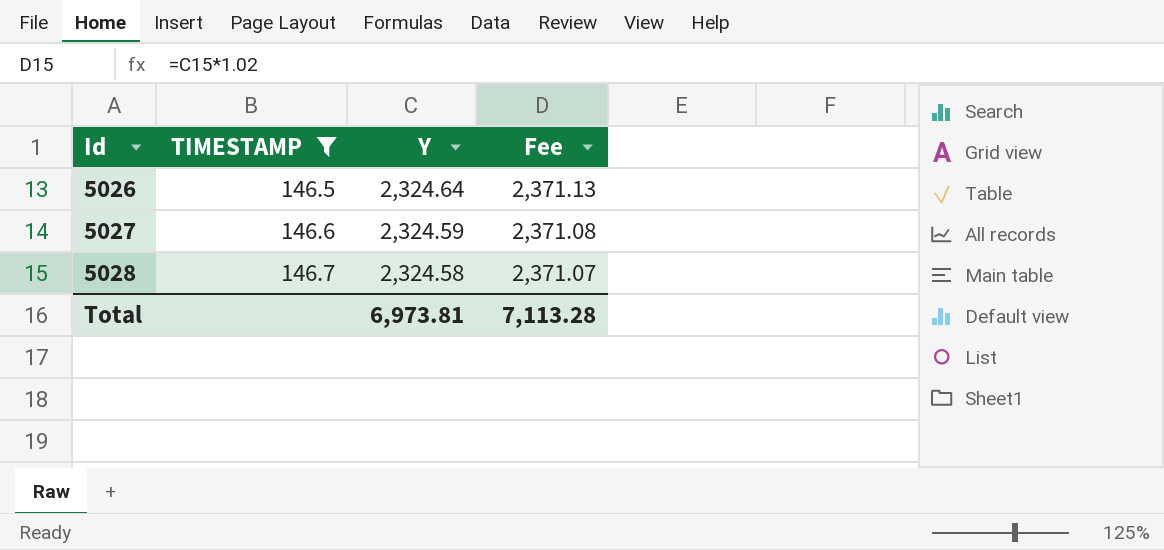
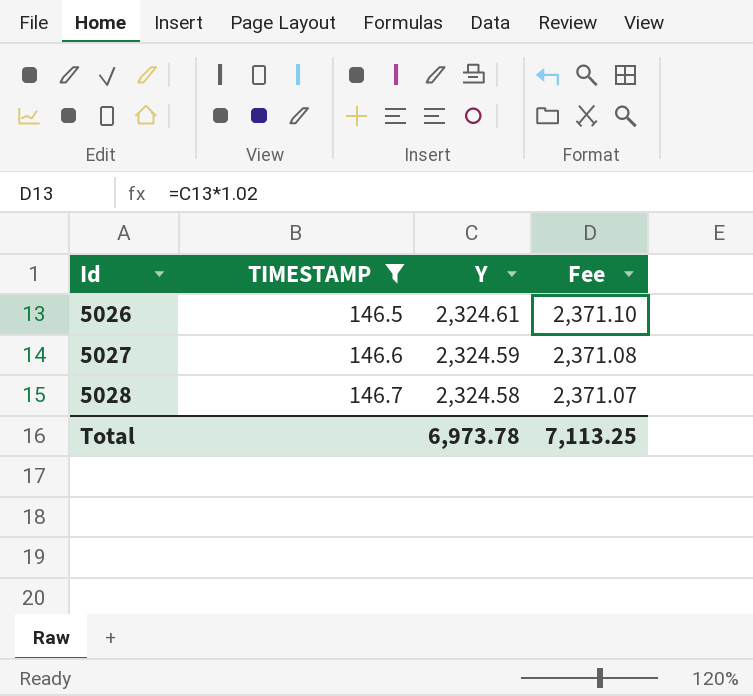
5026 | Y: 2,324.64 -> 2,324.61
5026 | Fee: 2,371.13 -> 2,371.10
Total | Y: 6,973.81 -> 6,973.78
Total | Fee: 7,113.28 -> 7,113.25

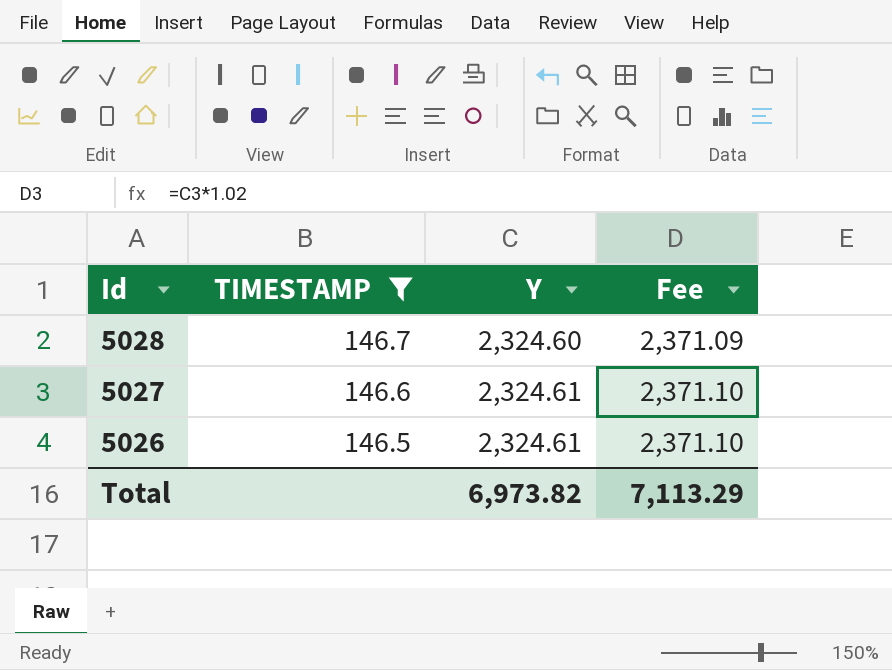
row order: Id ascending -> Id descending
5028 | Y: 2,324.58 -> 2,324.60
5028 | Fee: 2,371.07 -> 2,371.09
5027 | Y: 2,324.59 -> 2,324.61
5027 | Fee: 2,371.08 -> 2,371.10
Total | Y: 6,973.78 -> 6,973.82
Total | Fee: 7,113.25 -> 7,113.29

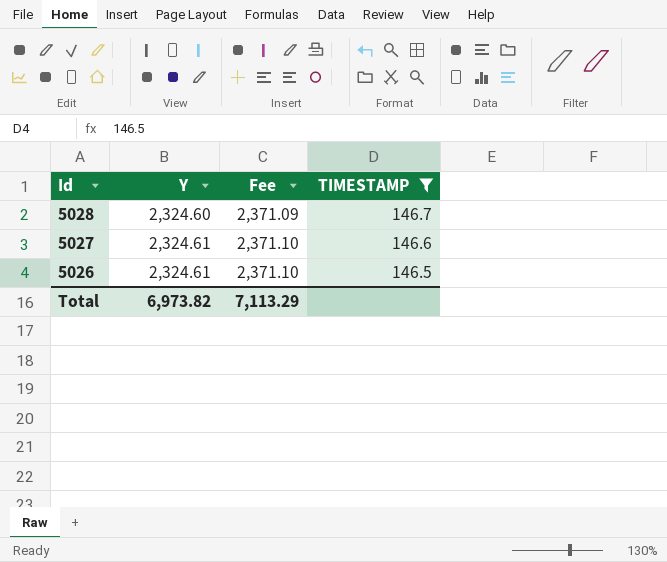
column TIMESTAMP | position: 2 -> 4

